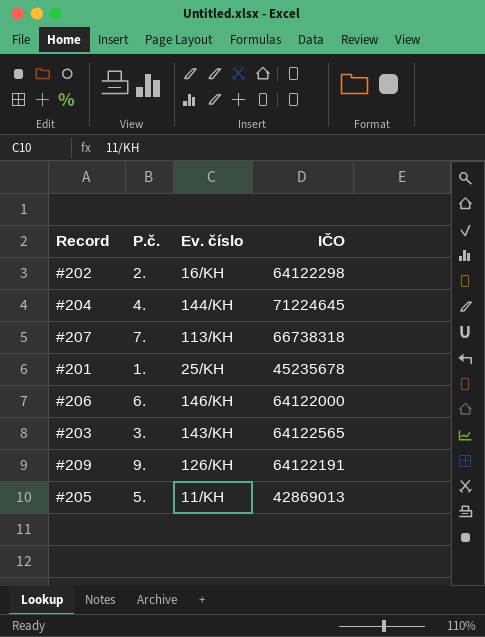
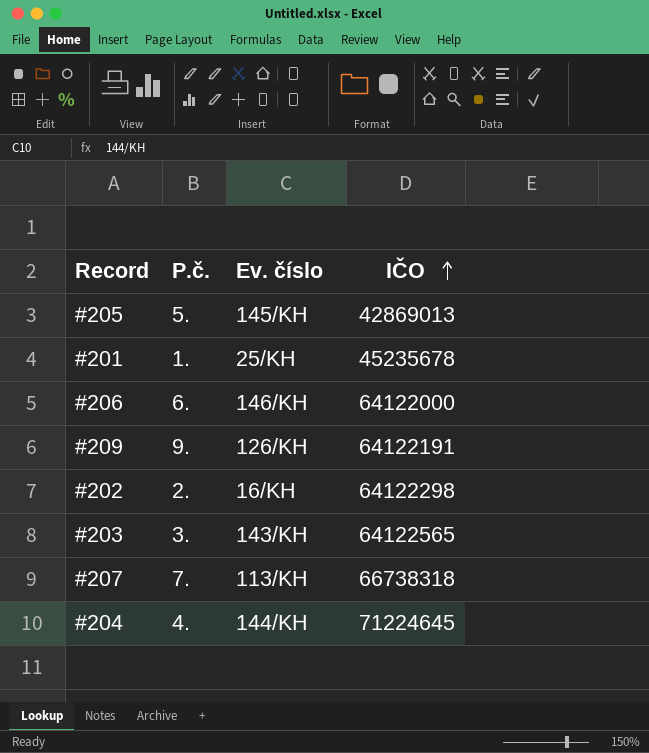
row order: none -> IČO ascending
#205 | Ev. číslo: 11/KH -> 145/KH

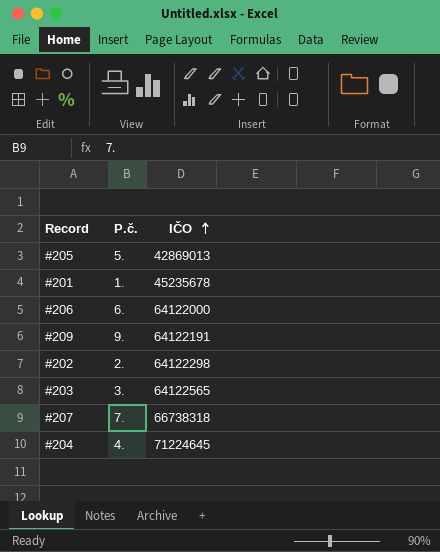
column Ev. číslo | position: 3 -> none

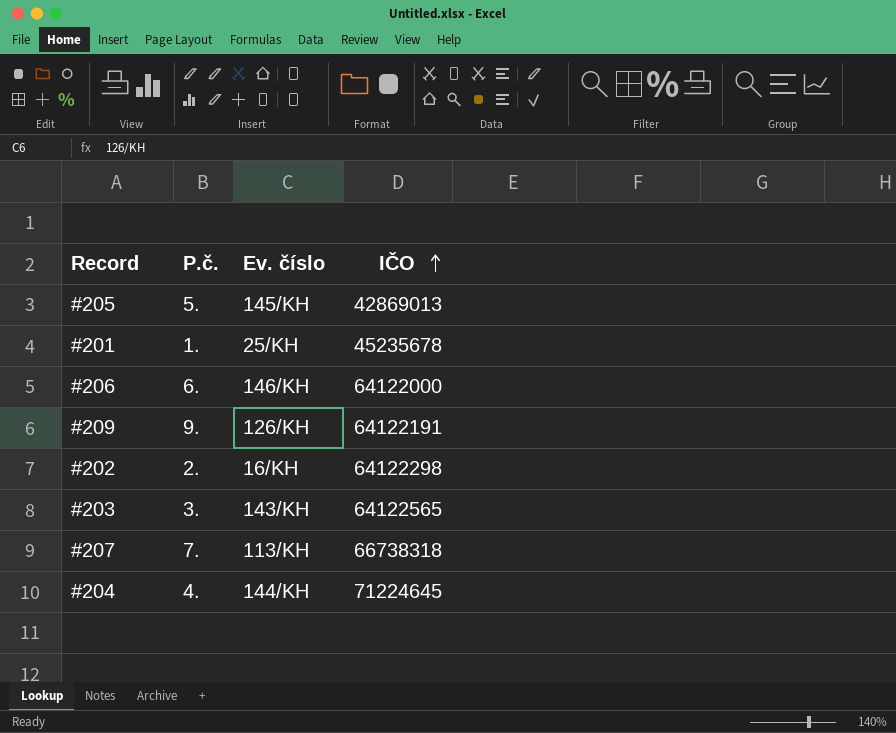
column Ev. číslo | position: none -> 3

